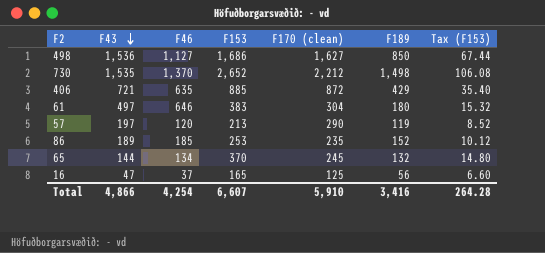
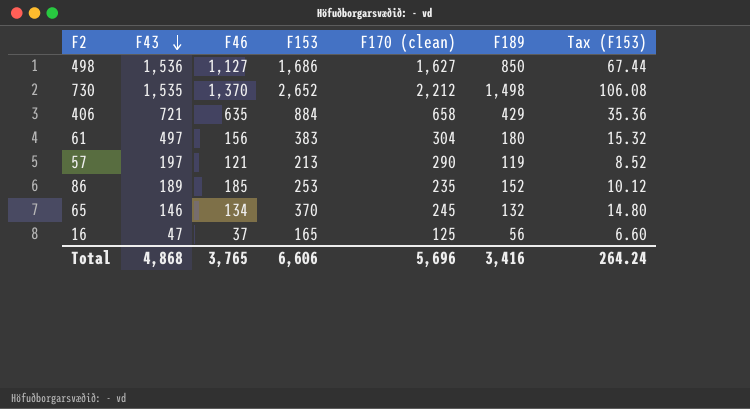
406 | F153: 885 -> 884
406 | F170 (clean): 872 -> 658
406 | Tax (F153): 35.40 -> 35.36
61 | F46: 646 -> 156
57 | F46: 120 -> 121
65 | F43: 144 -> 146
Total | F43: 4,866 -> 4,868
Total | F46: 4,254 -> 3,765
Total | F153: 6,607 -> 6,606
Total | F170 (clean): 5,910 -> 5,696
Total | Tax (F153): 264.28 -> 264.24

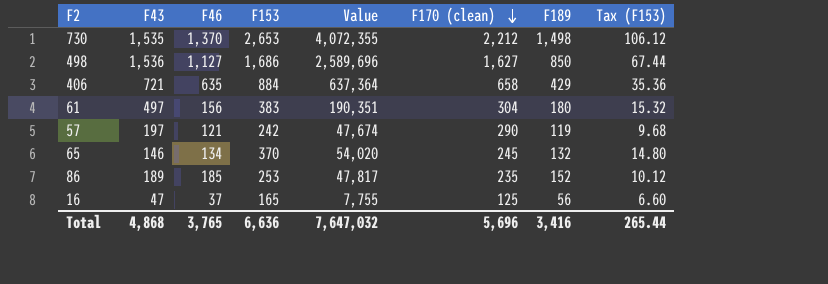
row order: F43 descending -> F170 (clean) descending
column Value | formula: none -> [F43] * [F153]
730 | F153: 2,652 -> 2,653
730 | Tax (F153): 106.08 -> 106.12
57 | F153: 213 -> 242
57 | Tax (F153): 8.52 -> 9.68
Total | F153: 6,606 -> 6,636
Total | Tax (F153): 264.24 -> 265.44

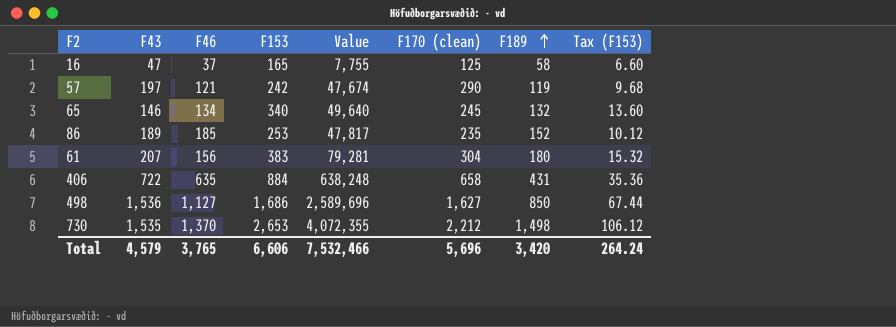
row order: F170 (clean) descending -> F189 ascending
16 | F189: 56 -> 58
65 | F153: 370 -> 340
65 | Value: 54,020 -> 49,640
65 | Tax (F153): 14.80 -> 13.60
61 | F43: 497 -> 207
61 | Value: 190,351 -> 79,281
406 | F43: 721 -> 722
406 | Value: 637,364 -> 638,248
406 | F189: 429 -> 431
Total | F43: 4,868 -> 4,579
Total | F153: 6,636 -> 6,606
Total | Value: 7,647,032 -> 7,532,466
Total | F189: 3,416 -> 3,420
Total | Tax (F153): 265.44 -> 264.24

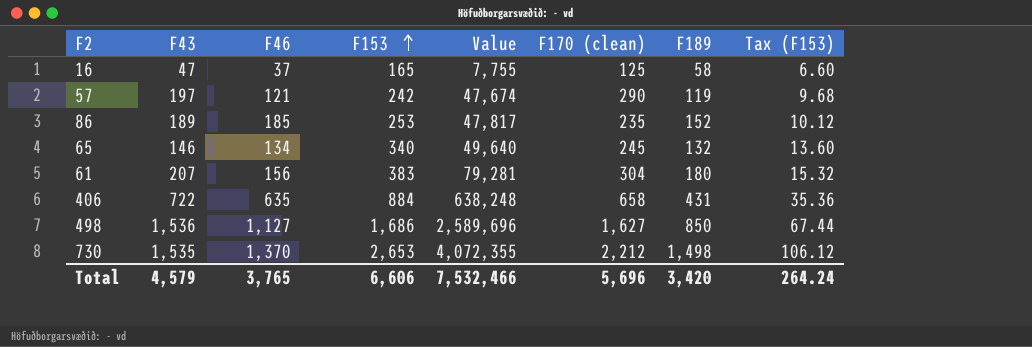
row order: F189 ascending -> F153 ascending

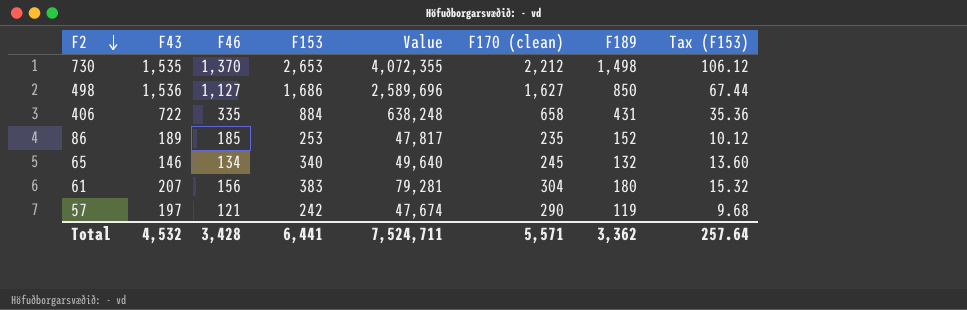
row order: F153 ascending -> F2 descending
row 16: 47 | 37 | 165 | 7,755 | 125 | 58 | 6.60 -> none
406 | F46: 635 -> 335
Total | F43: 4,579 -> 4,532
Total | F46: 3,765 -> 3,428
Total | F153: 6,606 -> 6,441
Total | Value: 7,532,466 -> 7,524,711
Total | F170 (clean): 5,696 -> 5,571
Total | F189: 3,420 -> 3,362
Total | Tax (F153): 264.24 -> 257.64

